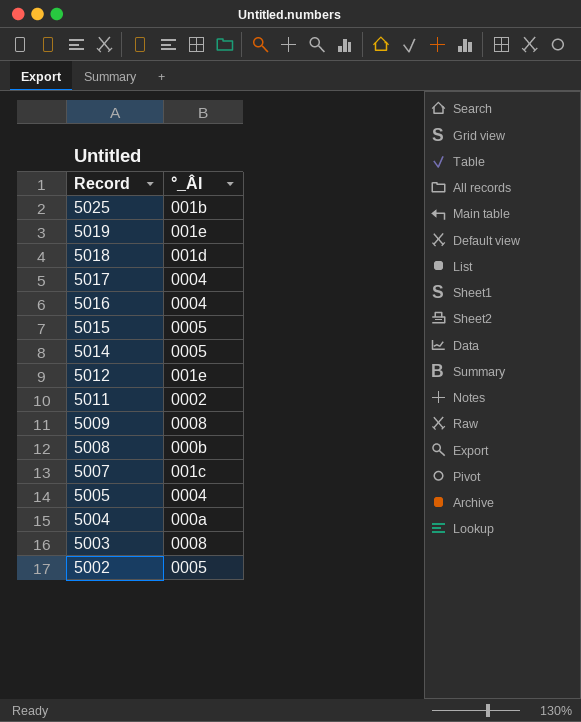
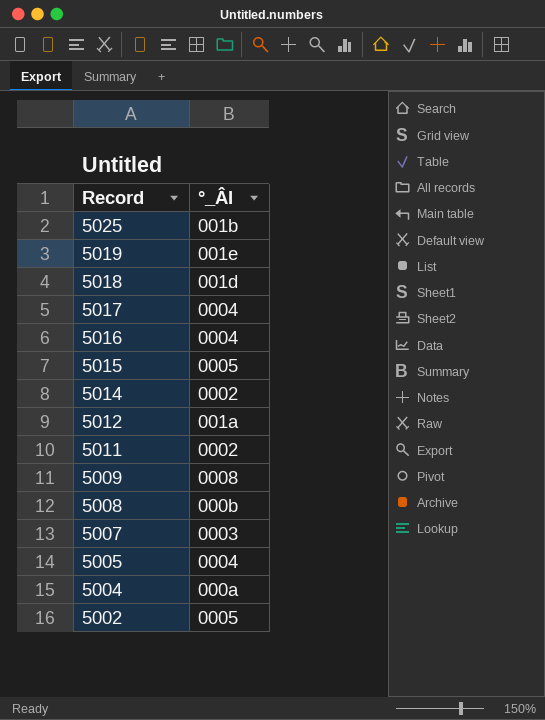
row 5003: 0008 -> none
5014 | °_ÂI: 0005 -> 0002
5012 | °_ÂI: 001e -> 001a
5007 | °_ÂI: 001c -> 0003

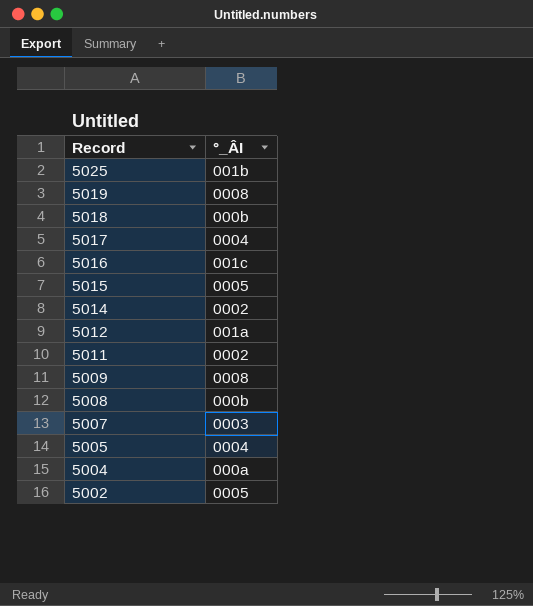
5019 | °_ÂI: 001e -> 0008
5018 | °_ÂI: 001d -> 000b
5016 | °_ÂI: 0004 -> 001c

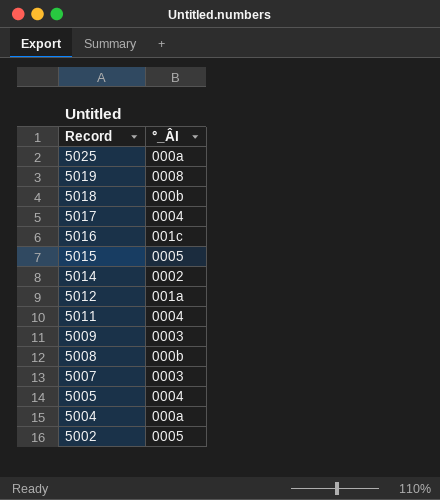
5025 | °_ÂI: 001b -> 000a
5011 | °_ÂI: 0002 -> 0004
5009 | °_ÂI: 0008 -> 0003

